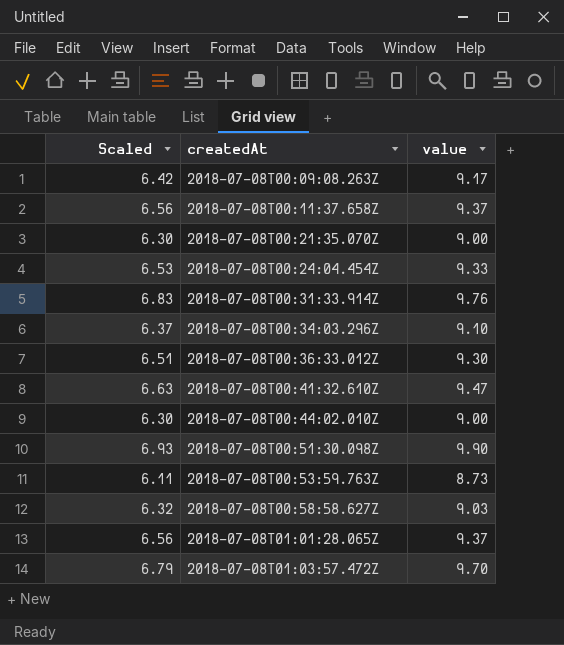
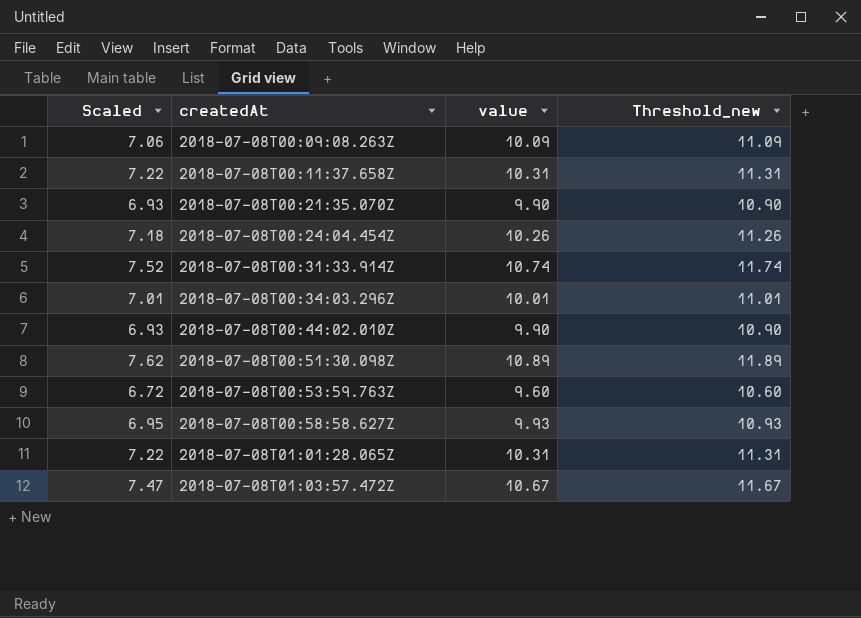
column Threshold_new | formula: none -> [value] + 1
row 2018-07-08T00:36:33.012Z: 6.51 | 9.30 -> none
row 2018-07-08T00:41:32.610Z: 6.63 | 9.47 -> none
2018-07-08T00:09:08.263Z | Scaled: 6.42 -> 7.06
2018-07-08T00:09:08.263Z | value: 9.17 -> 10.09
2018-07-08T00:11:37.658Z | Scaled: 6.56 -> 7.22
2018-07-08T00:11:37.658Z | value: 9.37 -> 10.31
2018-07-08T00:21:35.070Z | Scaled: 6.30 -> 6.93
2018-07-08T00:21:35.070Z | value: 9.00 -> 9.90
2018-07-08T00:24:04.454Z | Scaled: 6.53 -> 7.18
2018-07-08T00:24:04.454Z | value: 9.33 -> 10.26
2018-07-08T00:31:33.914Z | Scaled: 6.83 -> 7.52
2018-07-08T00:31:33.914Z | value: 9.76 -> 10.74
2018-07-08T00:34:03.296Z | Scaled: 6.37 -> 7.01
2018-07-08T00:34:03.296Z | value: 9.10 -> 10.01
2018-07-08T00:44:02.010Z | Scaled: 6.30 -> 6.93
2018-07-08T00:44:02.010Z | value: 9.00 -> 9.90
2018-07-08T00:51:30.098Z | Scaled: 6.93 -> 7.62
2018-07-08T00:51:30.098Z | value: 9.90 -> 10.89
2018-07-08T00:53:59.763Z | Scaled: 6.11 -> 6.72
2018-07-08T00:53:59.763Z | value: 8.73 -> 9.60
2018-07-08T00:58:58.627Z | Scaled: 6.32 -> 6.95
2018-07-08T00:58:58.627Z | value: 9.03 -> 9.93
2018-07-08T01:01:28.065Z | Scaled: 6.56 -> 7.22
2018-07-08T01:01:28.065Z | value: 9.37 -> 10.31
2018-07-08T01:03:57.472Z | Scaled: 6.79 -> 7.47
2018-07-08T01:03:57.472Z | value: 9.70 -> 10.67

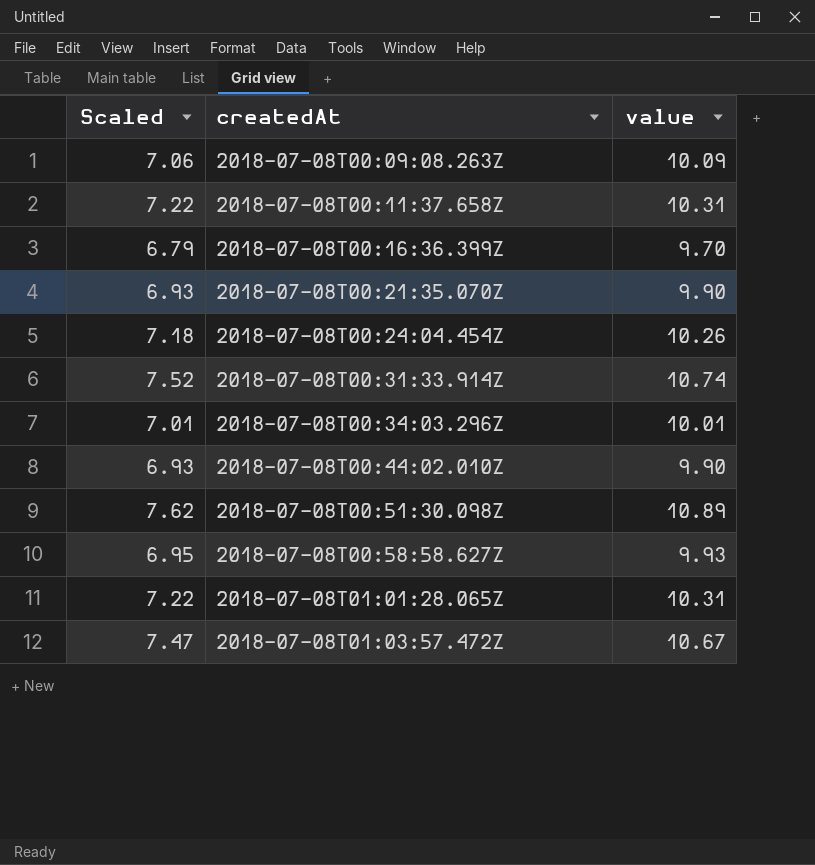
column Threshold_new | formula: [value] + 1 -> none
row 2018-07-08T00:53:59.763Z: 6.72 | 9.60 | 10.60 -> none
row 2018-07-08T00:16:36.399Z: none -> 6.79 | 9.70

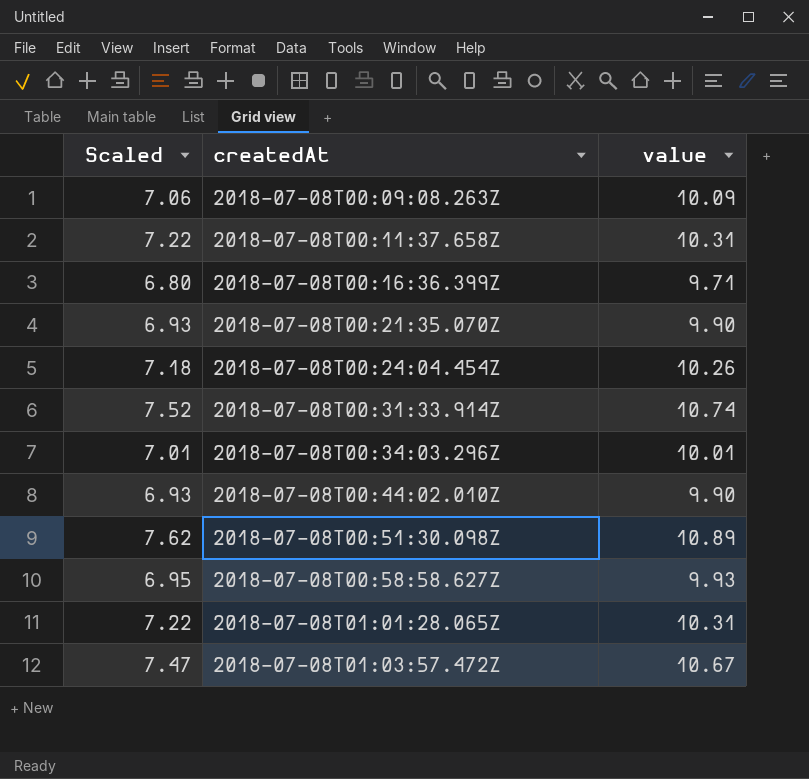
2018-07-08T00:16:36.399Z | Scaled: 6.79 -> 6.80
2018-07-08T00:16:36.399Z | value: 9.70 -> 9.71

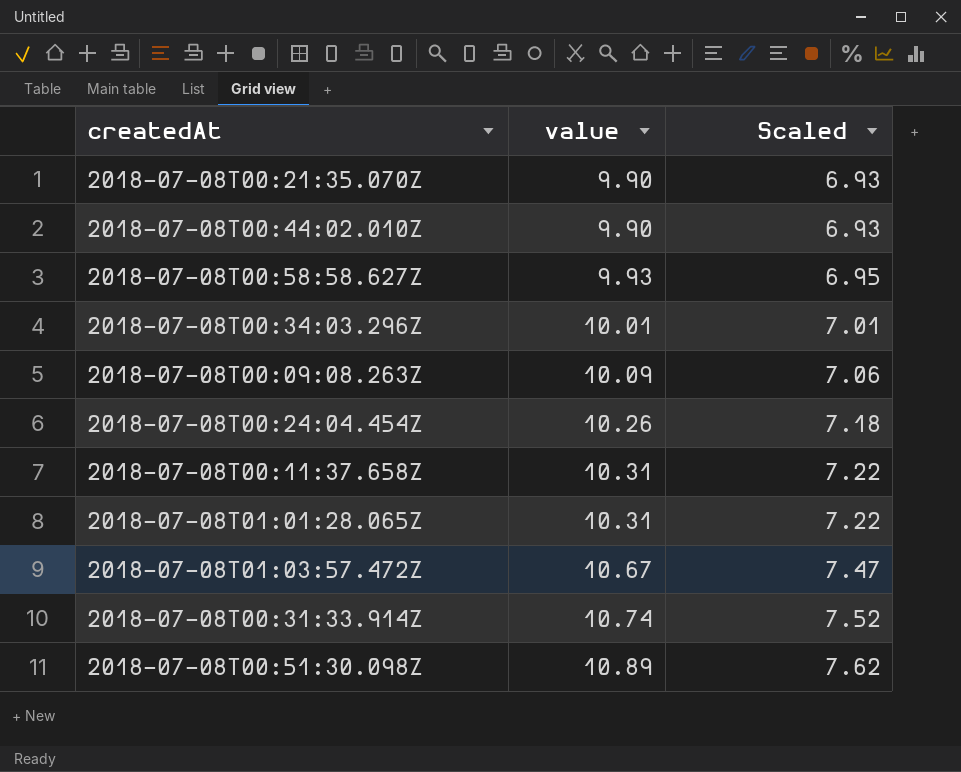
row order: createdAt ascending -> value ascending
column Scaled | position: 1 -> 3
row 2018-07-08T00:16:36.399Z: 6.80 | 9.71 -> none

